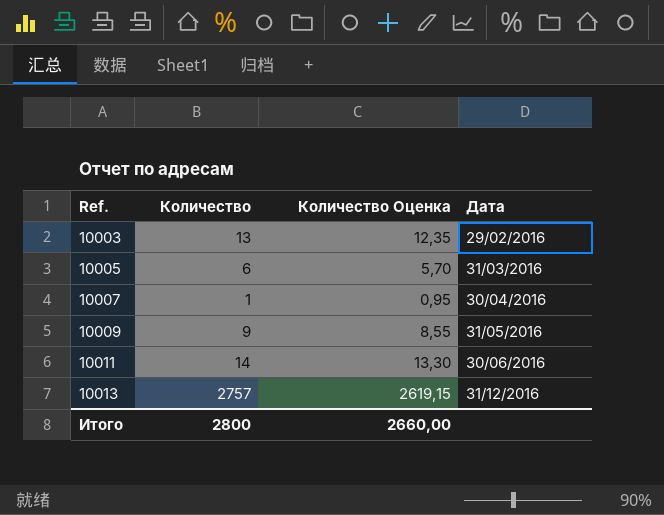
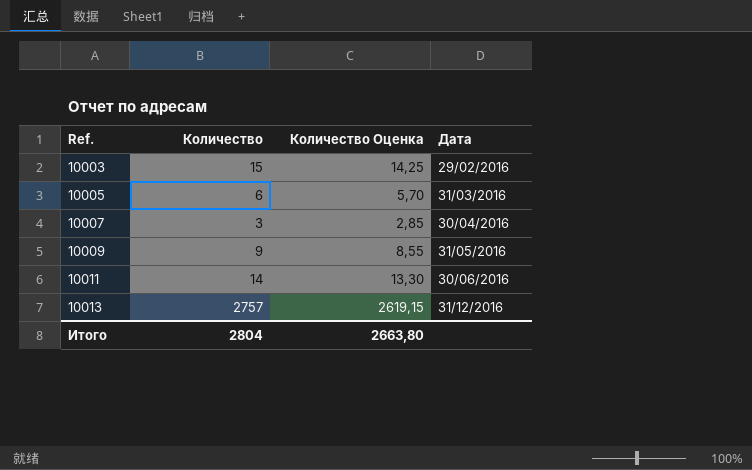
10003 | Количество: 13 -> 15
10003 | Количество Оценка: 12,35 -> 14,25
10007 | Количество: 1 -> 3
10007 | Количество Оценка: 0,95 -> 2,85
Итого | Количество: 2800 -> 2804
Итого | Количество Оценка: 2660,00 -> 2663,80

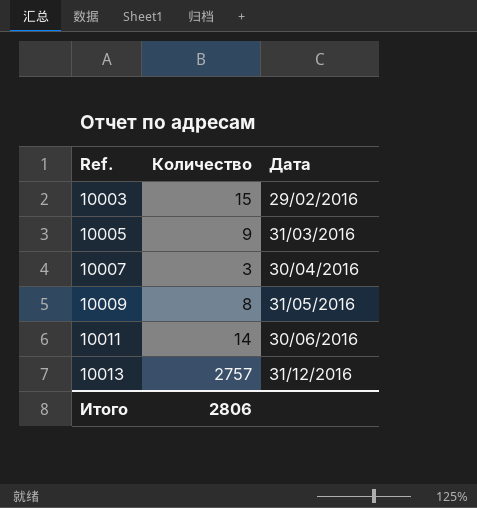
column Количество Оценка | formula: [Количество] * 0,95 -> none
10005 | Количество: 6 -> 9
10009 | Количество: 9 -> 8
Итого | Количество: 2804 -> 2806

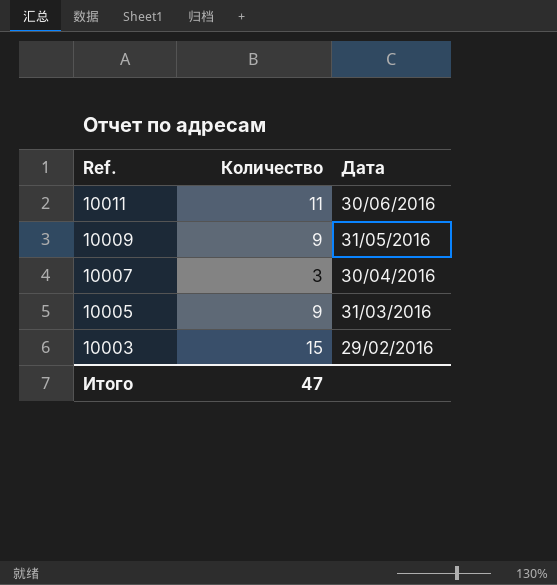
row order: Ref. ascending -> Ref. descending
row 10013: 2757 | 31/12/2016 -> none
10011 | Количество: 14 -> 11
10009 | Количество: 8 -> 9
Итого | Количество: 2806 -> 47

